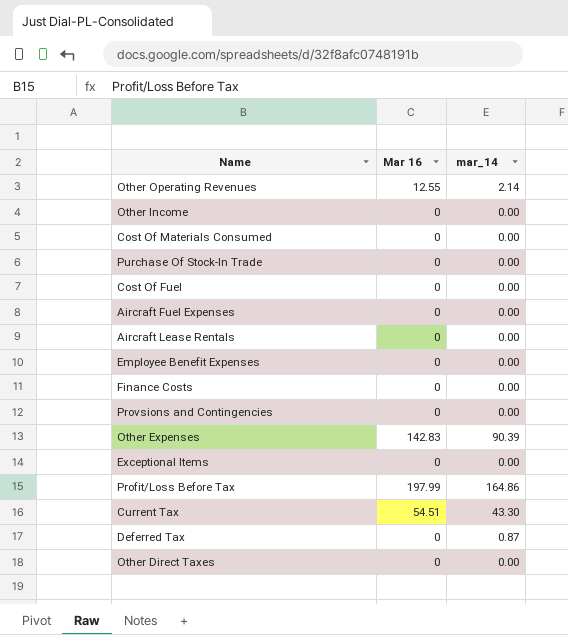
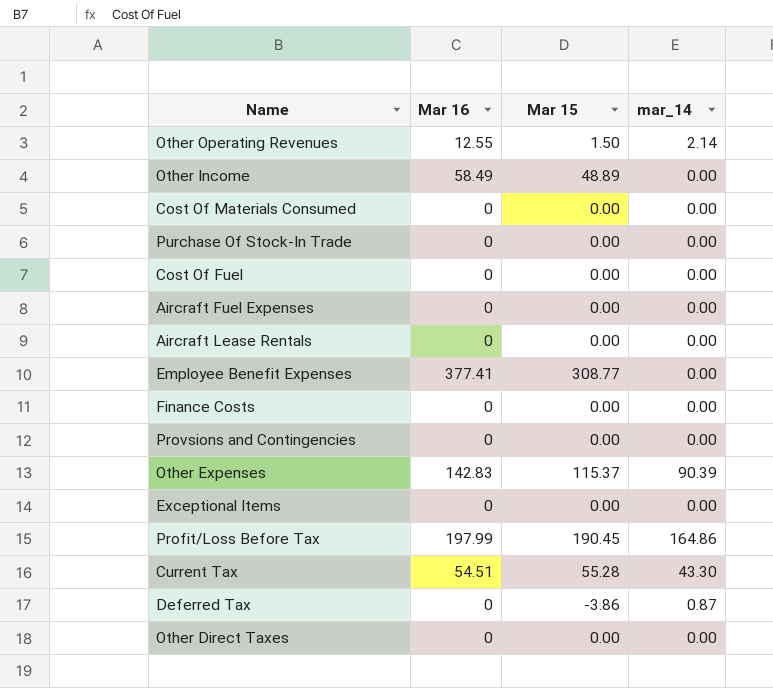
column Mar 15 | position: none -> 3
Other Income | Mar 16: 0 -> 58.49
Employee Benefit Expenses | Mar 16: 0 -> 377.41

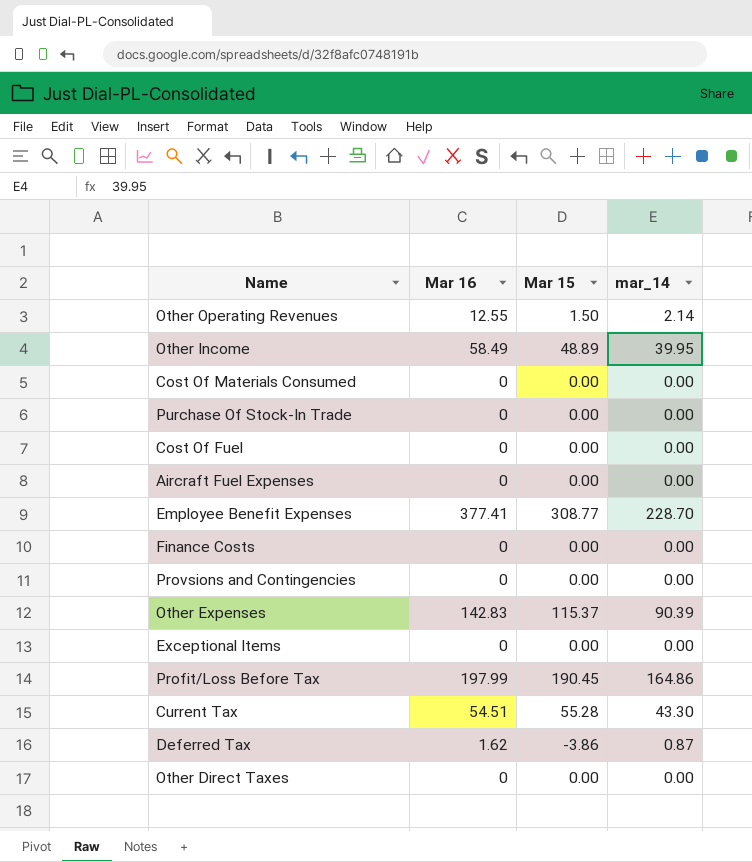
row Aircraft Lease Rentals: 0 | 0.00 | 0.00 -> none
Other Income | mar_14: 0.00 -> 39.95
Employee Benefit Expenses | mar_14: 0.00 -> 228.70
Deferred Tax | Mar 16: 0 -> 1.62

